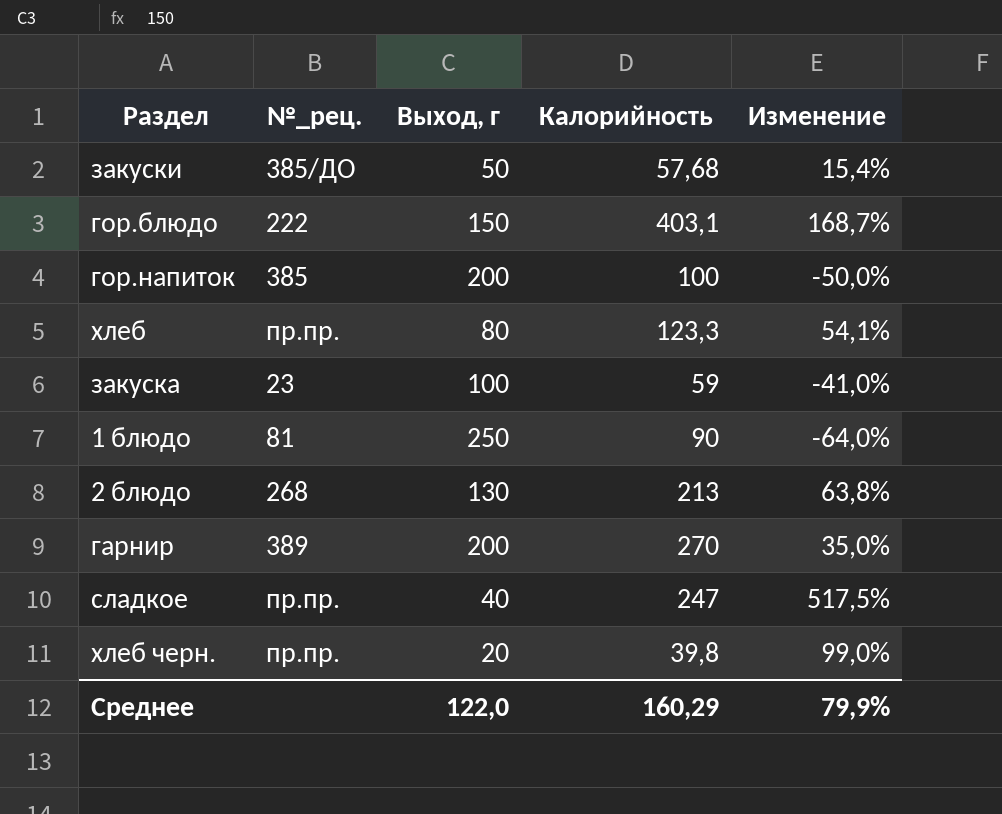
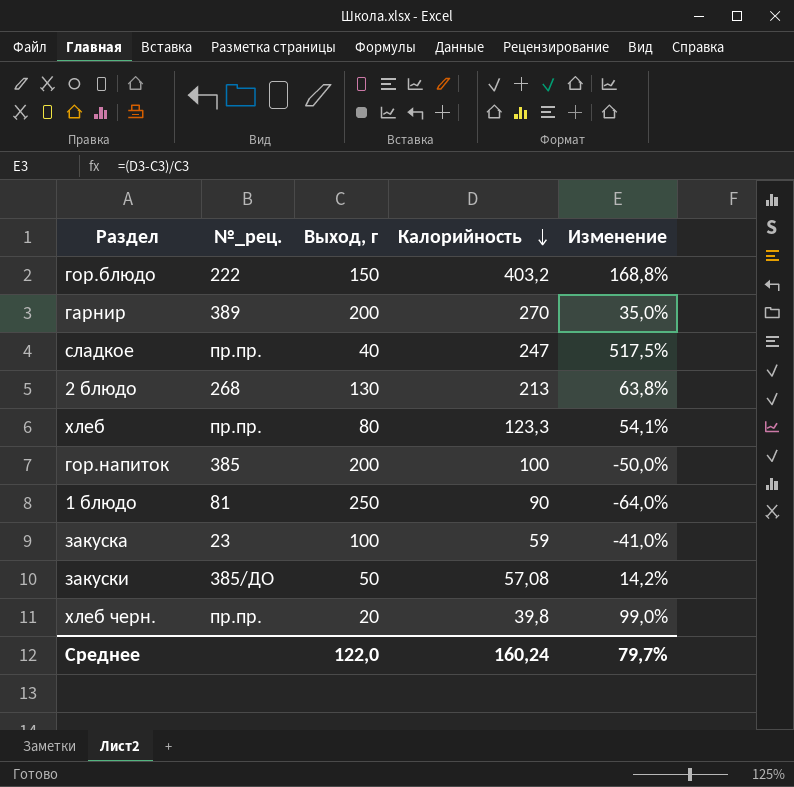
row order: none -> Калорийность descending
гор.блюдо | Калорийность: 403,1 -> 403,2
гор.блюдо | Изменение: 168,7% -> 168,8%
закуски | Калорийность: 57,68 -> 57,08
закуски | Изменение: 15,4% -> 14,2%
Среднее | Калорийность: 160,29 -> 160,24
Среднее | Изменение: 79,9% -> 79,7%

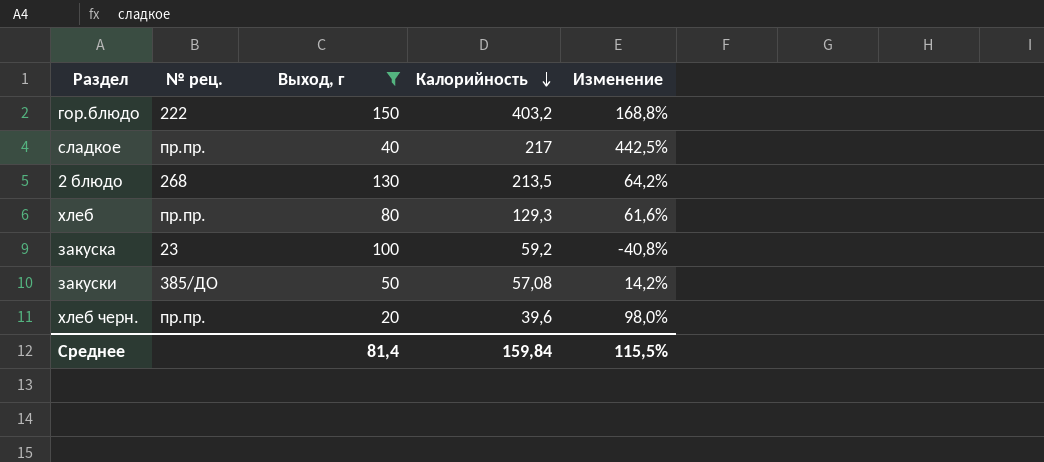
filter: none -> Выход, г <= 150
column name: №_рец. -> № рец.
сладкое | Калорийность: 247 -> 217
сладкое | Изменение: 517,5% -> 442,5%
2 блюдо | Калорийность: 213 -> 213,5
2 блюдо | Изменение: 63,8% -> 64,2%
хлеб | Калорийность: 123,3 -> 129,3
хлеб | Изменение: 54,1% -> 61,6%
закуска | Калорийность: 59 -> 59,2
закуска | Изменение: -41,0% -> -40,8%
хлеб черн. | Калорийность: 39,8 -> 39,6
хлеб черн. | Изменение: 99,0% -> 98,0%
Среднее | Выход, г: 122,0 -> 81,4
Среднее | Калорийность: 160,24 -> 159,84
Среднее | Изменение: 79,7% -> 115,5%

